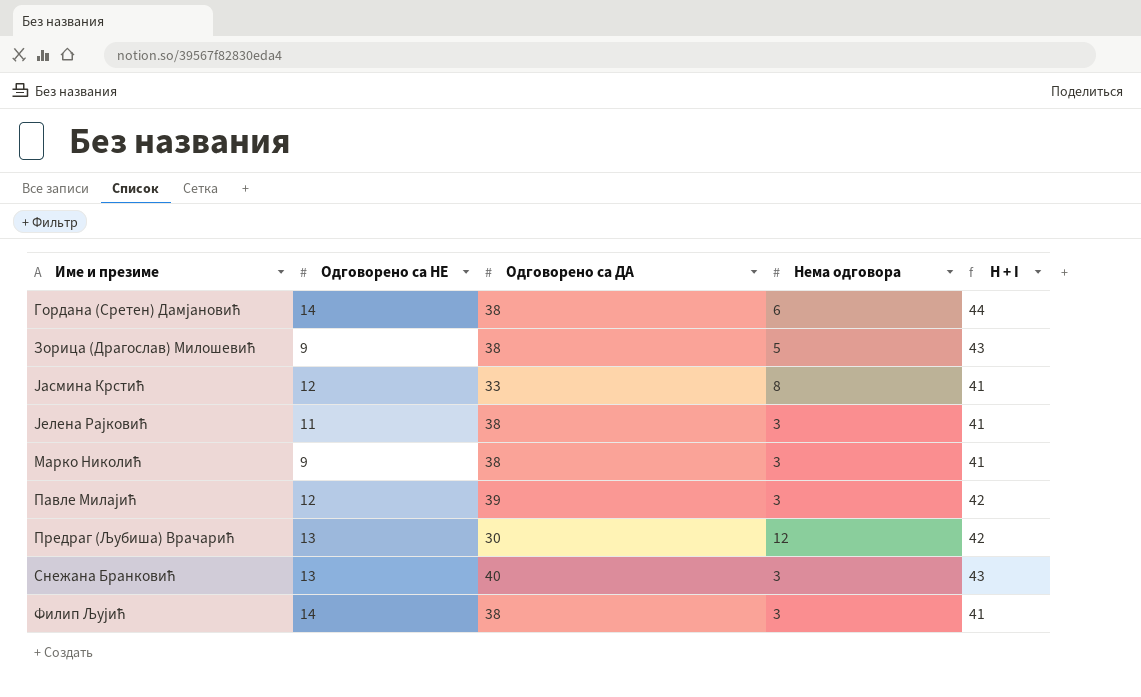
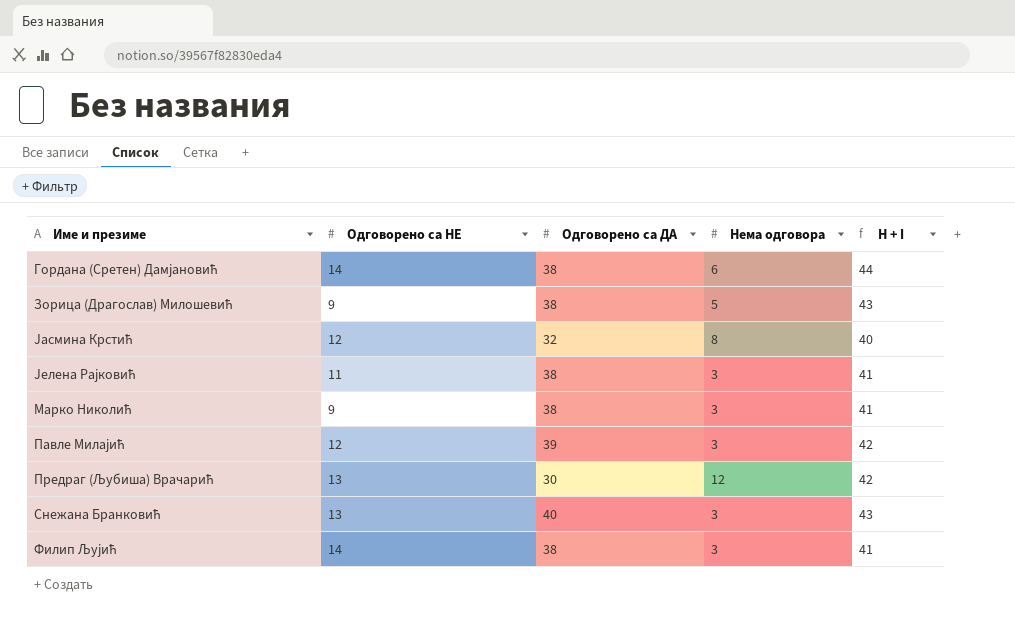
Јасмина Крстић | Одговорено са ДА: 33 -> 32
Јасмина Крстић | H + I: 41 -> 40

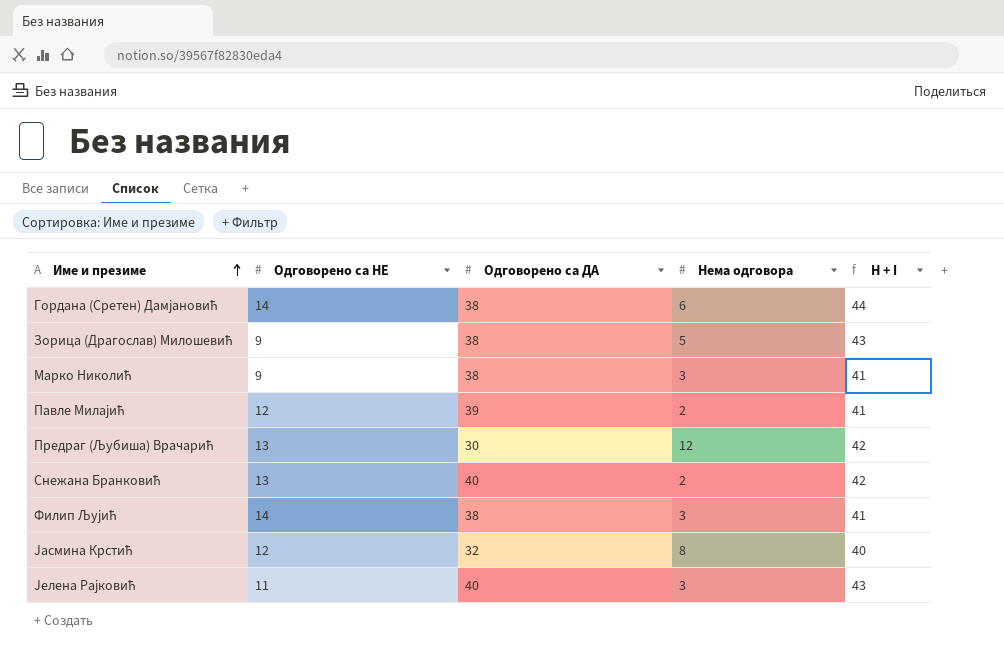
row order: none -> Име и презиме ascending
Павле Милајић | Нема одговора: 3 -> 2
Павле Милајић | H + I: 42 -> 41
Снежана Бранковић | Нема одговора: 3 -> 2
Снежана Бранковић | H + I: 43 -> 42
Јелена Рајковић | Одговорено са ДА: 38 -> 40
Јелена Рајковић | H + I: 41 -> 43

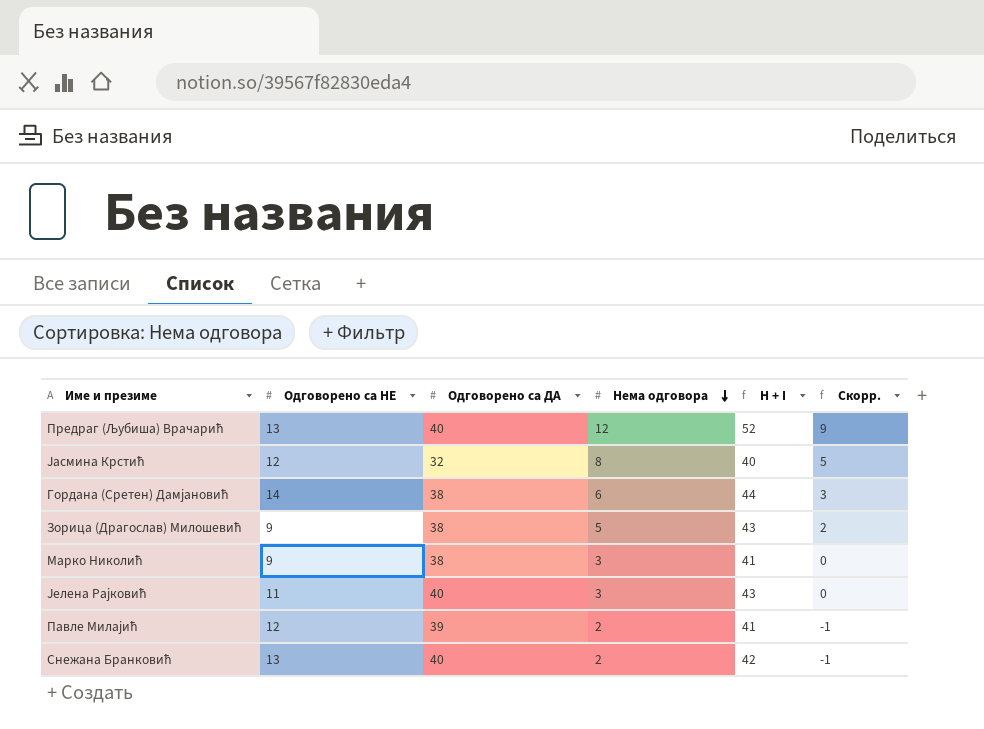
row order: Име и презиме ascending -> Нема одговора descending
column Скорр. | formula: none -> [Нема одговора] - 3
row Филип Љујић: 14 | 38 | 3 | 41 -> none
Предраг (Љубиша) Врачарић | Одговорено са ДА: 30 -> 40
Предраг (Љубиша) Врачарић | H + I: 42 -> 52

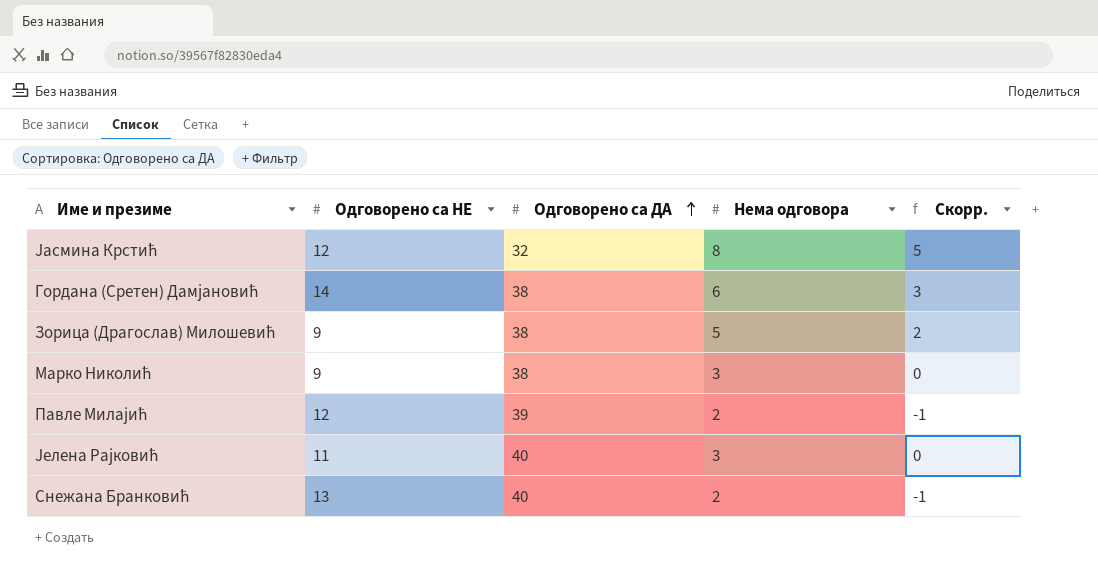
row order: Нема одговора descending -> Одговорено са ДА ascending
column H + I | formula: [Одговорено са ДА] + [Нема одговора] -> none
row Предраг (Љубиша) Врачарић: 13 | 40 | 12 | 52 | 9 -> none

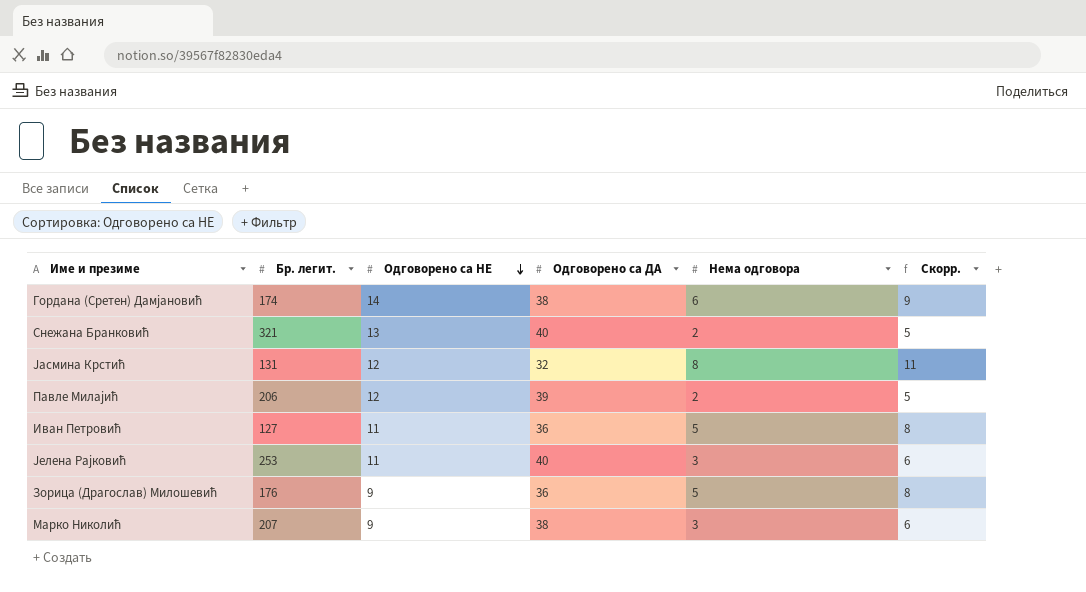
row order: Одговорено са ДА ascending -> Одговорено са НЕ descending
column Бр. легит. | position: none -> 2
column Скорр. | formula: [Нема одговора] - 3 -> [Нема одговора] + 3
row Иван Петровић: none -> 127 | 11 | 36 | 5 | 8
Зорица (Драгослав) Милошевић | Одговорено са ДА: 38 -> 36

